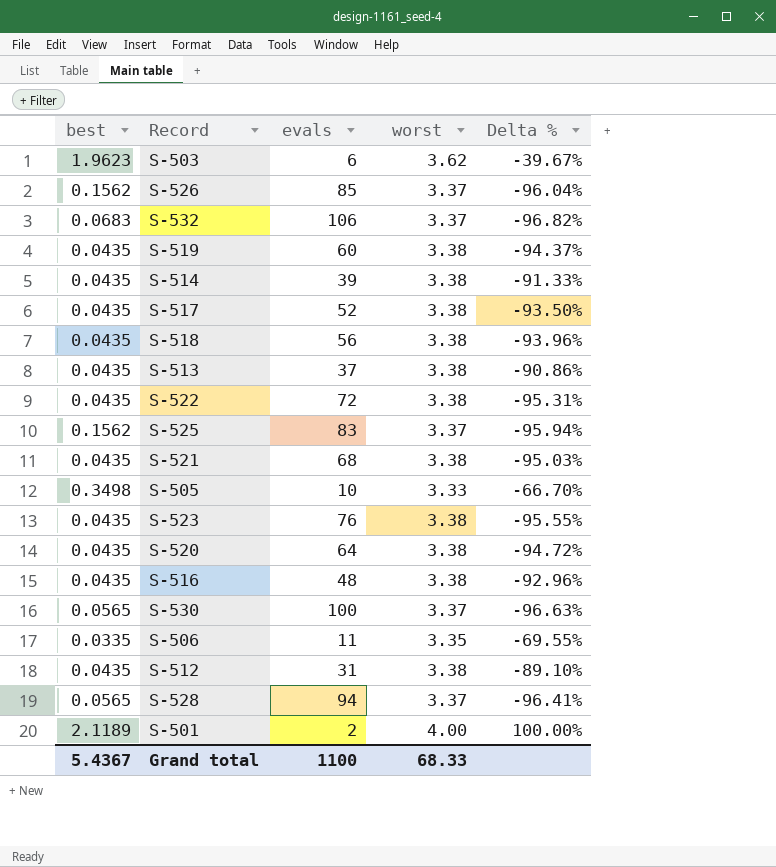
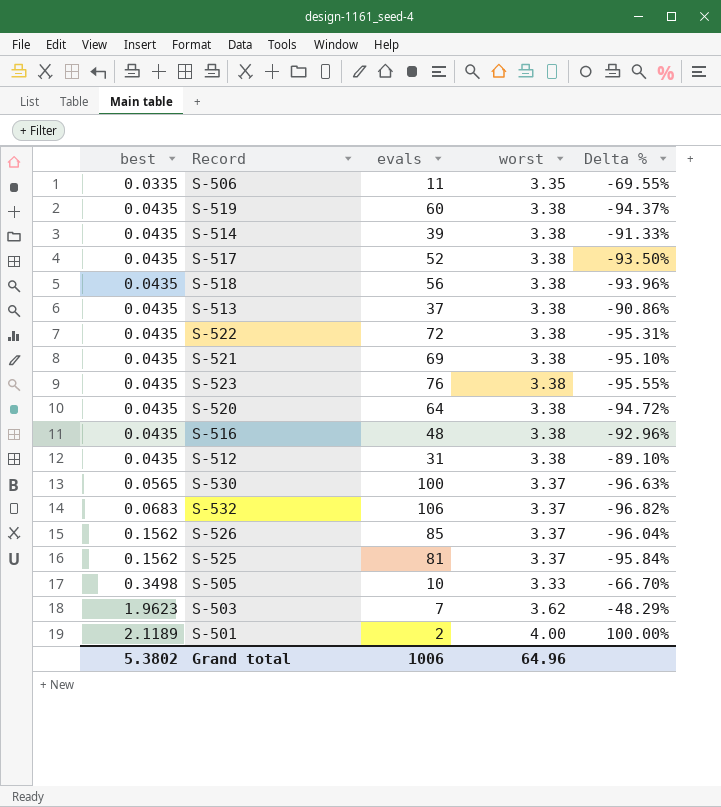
row order: none -> best ascending
row S-528: 0.0565 | 94 | 3.37 | -96.41% -> none
S-521 | evals: 68 -> 69
S-521 | Delta %: -95.03% -> -95.10%
S-525 | evals: 83 -> 81
S-525 | Delta %: -95.94% -> -95.84%
S-503 | evals: 6 -> 7
S-503 | Delta %: -39.67% -> -48.29%
Grand total | best: 5.4367 -> 5.3802
Grand total | evals: 1100 -> 1006
Grand total | worst: 68.33 -> 64.96

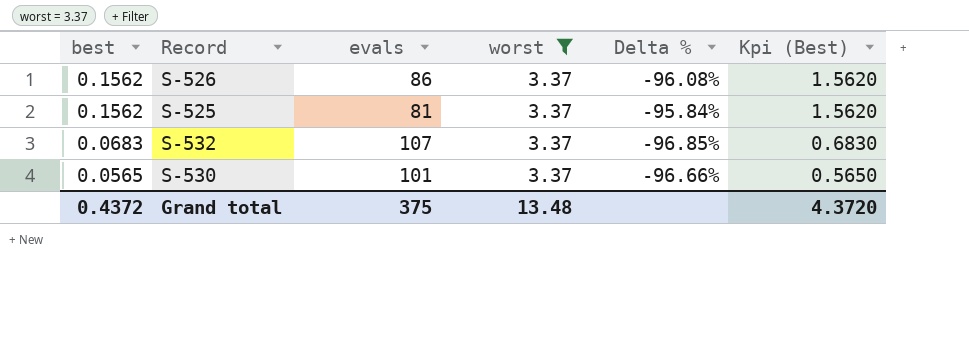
filter: none -> worst = 3.37
row order: best ascending -> best descending
column Kpi (Best) | formula: none -> [best] * 10
S-526 | evals: 85 -> 86
S-526 | Delta %: -96.04% -> -96.08%
S-532 | evals: 106 -> 107
S-532 | Delta %: -96.82% -> -96.85%
S-530 | evals: 100 -> 101
S-530 | Delta %: -96.63% -> -96.66%
Grand total | best: 5.3802 -> 0.4372
Grand total | evals: 1006 -> 375
Grand total | worst: 64.96 -> 13.48

